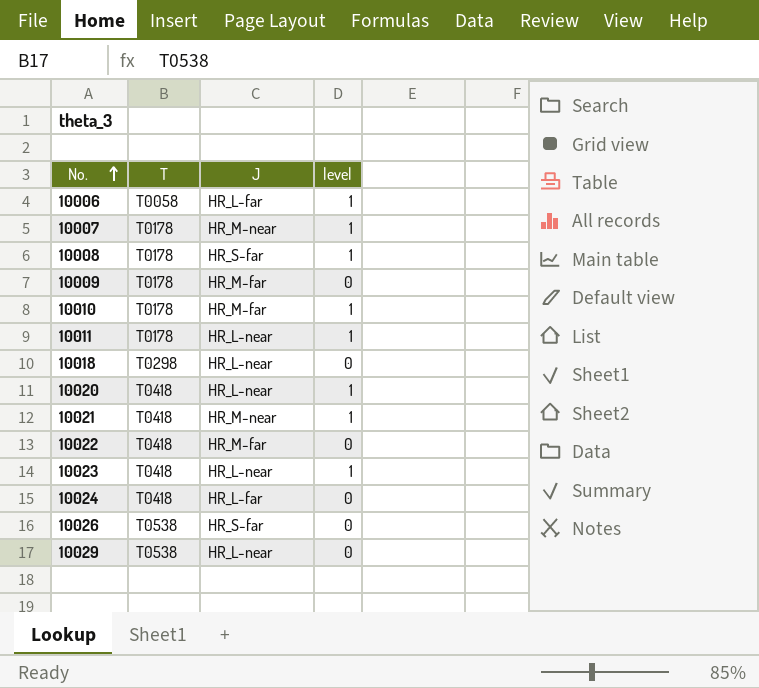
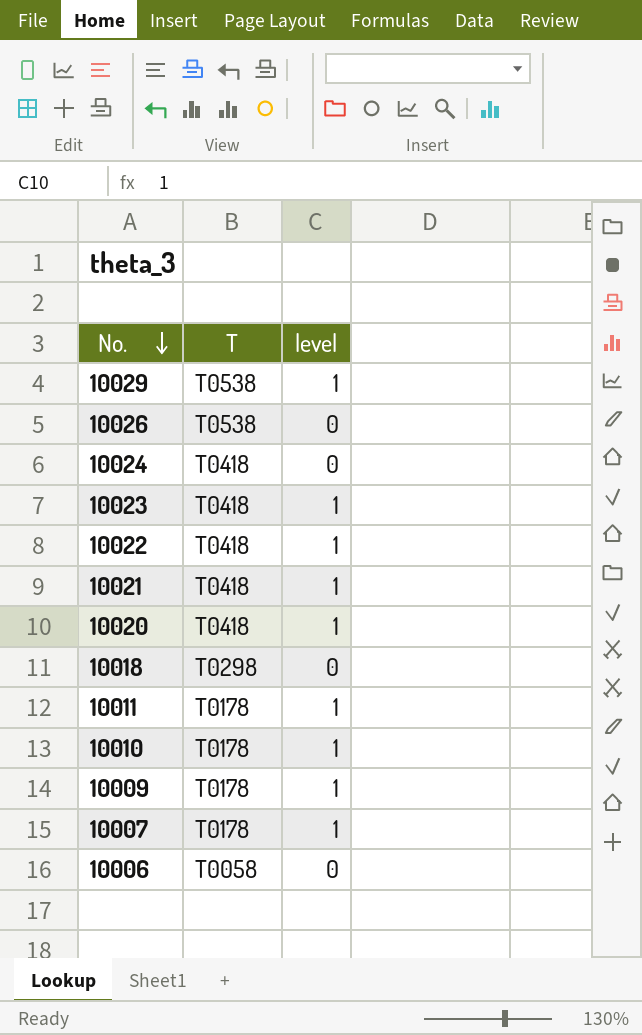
row order: No. ascending -> No. descending
column J | position: 3 -> none
row 10008: T0178 | HR_S-far | 1 -> none
10029 | level: 0 -> 1
10022 | level: 0 -> 1
10009 | level: 0 -> 1
10006 | level: 1 -> 0

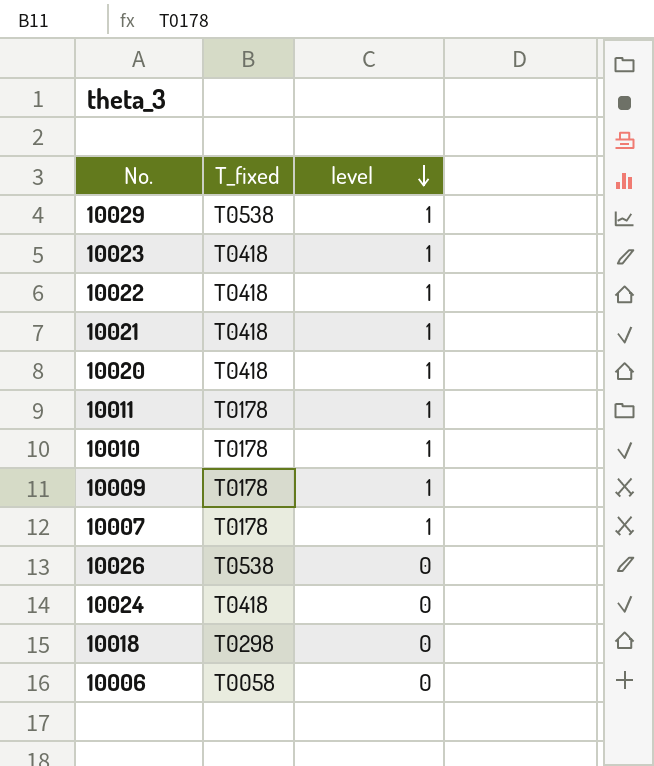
row order: No. descending -> level descending
column name: T -> T_fixed

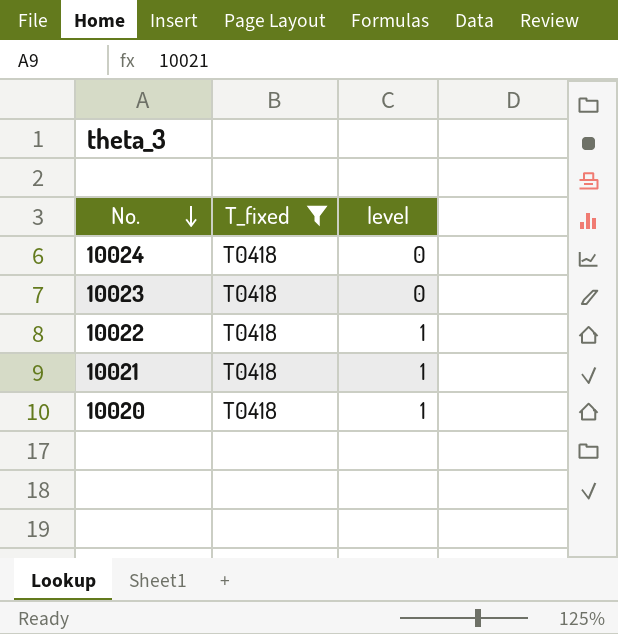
filter: none -> T_fixed = T0418
row order: level descending -> No. descending
10023 | level: 1 -> 0

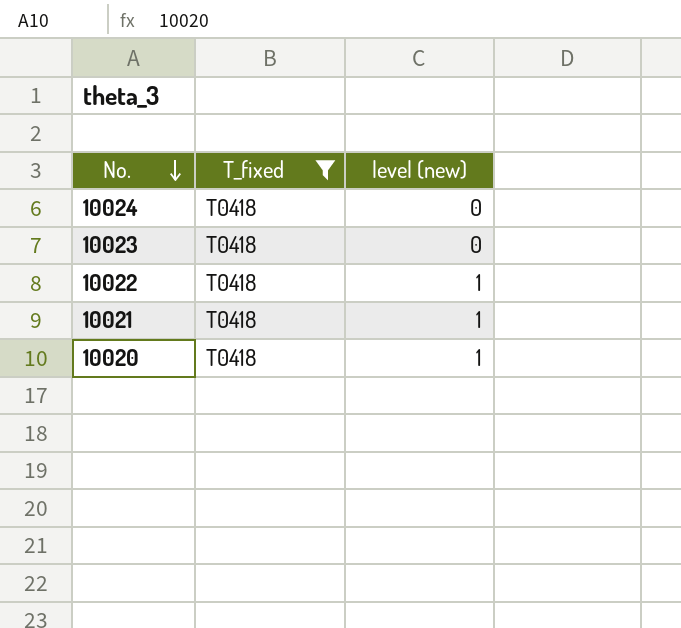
column name: level -> level (new)

